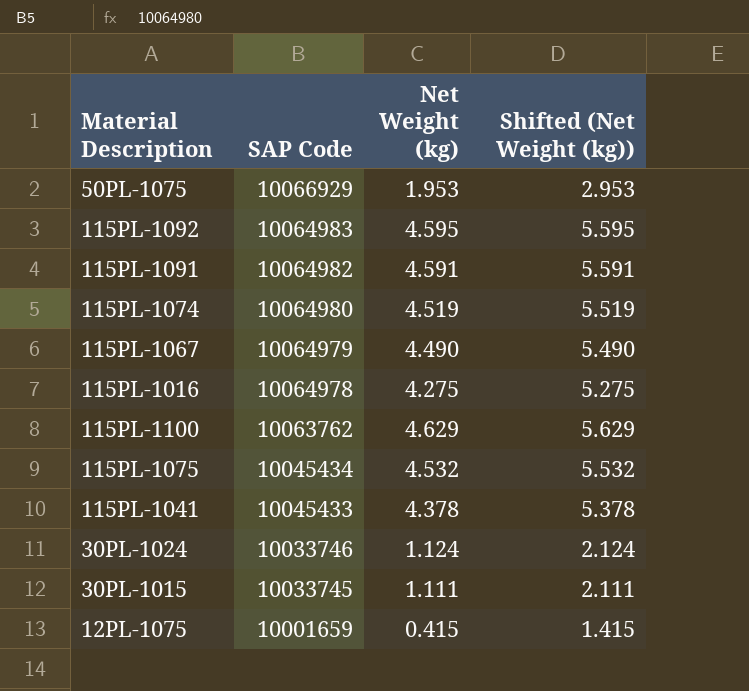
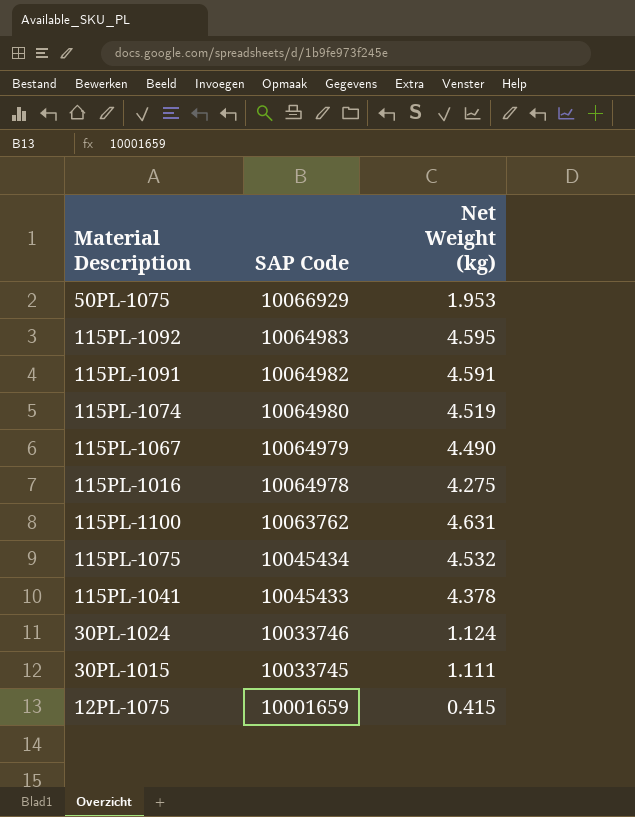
column Shifted (Net Weight (kg)) | formula: [Net Weight (kg)] + 1 -> none
115PL-1100 | Net Weight (kg): 4.629 -> 4.631

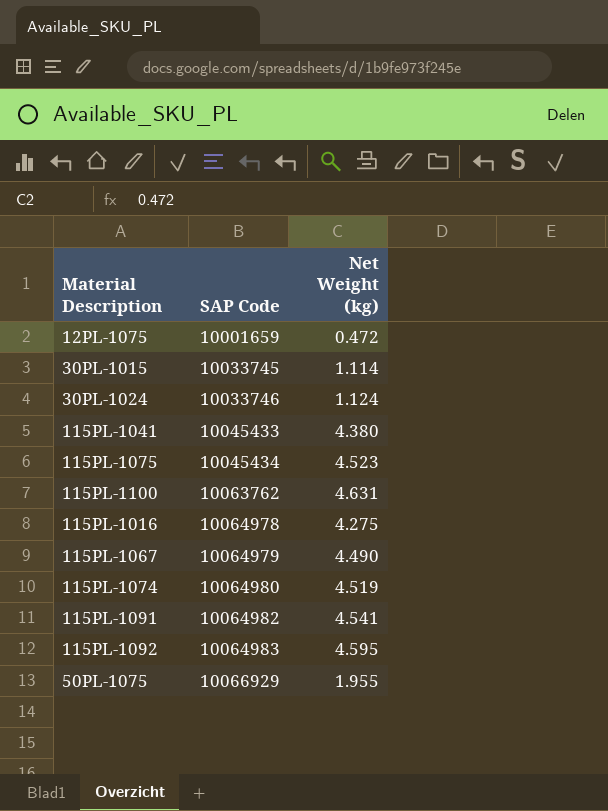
row order: SAP Code descending -> SAP Code ascending
12PL-1075 | Net Weight (kg): 0.415 -> 0.472
30PL-1015 | Net Weight (kg): 1.111 -> 1.114
115PL-1041 | Net Weight (kg): 4.378 -> 4.380
115PL-1075 | Net Weight (kg): 4.532 -> 4.523
115PL-1091 | Net Weight (kg): 4.591 -> 4.541
50PL-1075 | Net Weight (kg): 1.953 -> 1.955

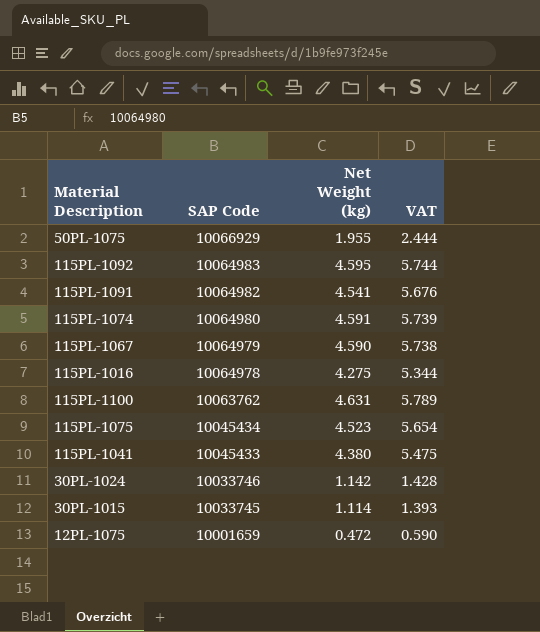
row order: SAP Code ascending -> SAP Code descending
column VAT | formula: none -> [Net Weight (kg)] * 1.25
115PL-1074 | Net Weight (kg): 4.519 -> 4.591
115PL-1067 | Net Weight (kg): 4.490 -> 4.590
30PL-1024 | Net Weight (kg): 1.124 -> 1.142

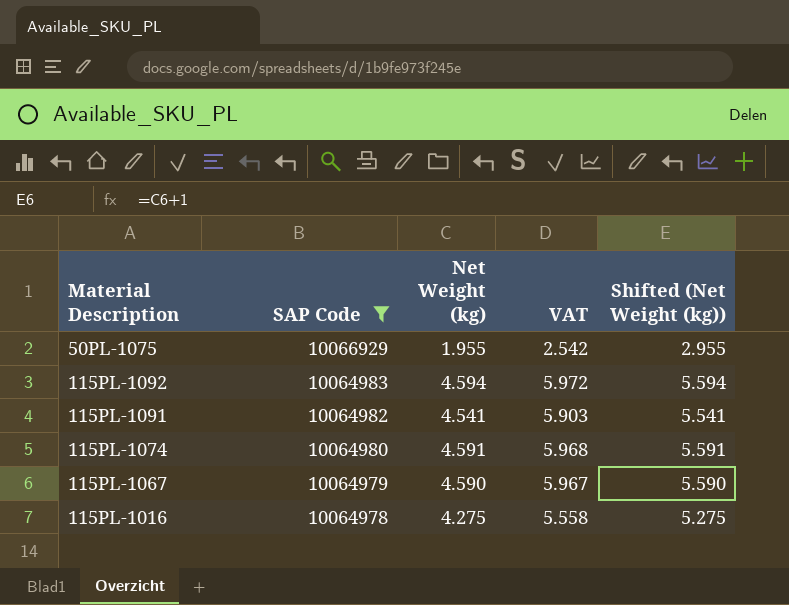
filter: none -> SAP Code >= 10064978
column VAT | formula: [Net Weight (kg)] * 1.25 -> [Net Weight (kg)] * 1.3
column Shifted (Net Weight (kg)) | formula: none -> [Net Weight (kg)] + 1
115PL-1092 | Net Weight (kg): 4.595 -> 4.594

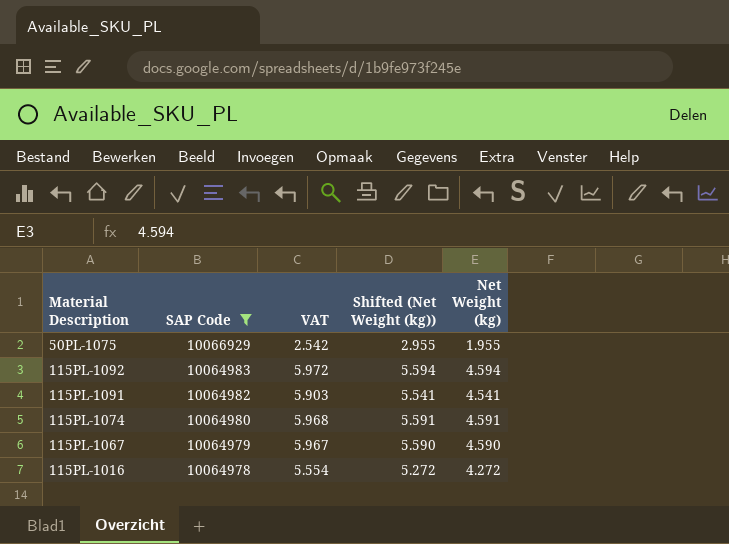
column Net Weight (kg) | position: 3 -> 5
115PL-1016 | VAT: 5.558 -> 5.554
115PL-1016 | Shifted (Net Weight (kg)): 5.275 -> 5.272
115PL-1016 | Net Weight (kg): 4.275 -> 4.272

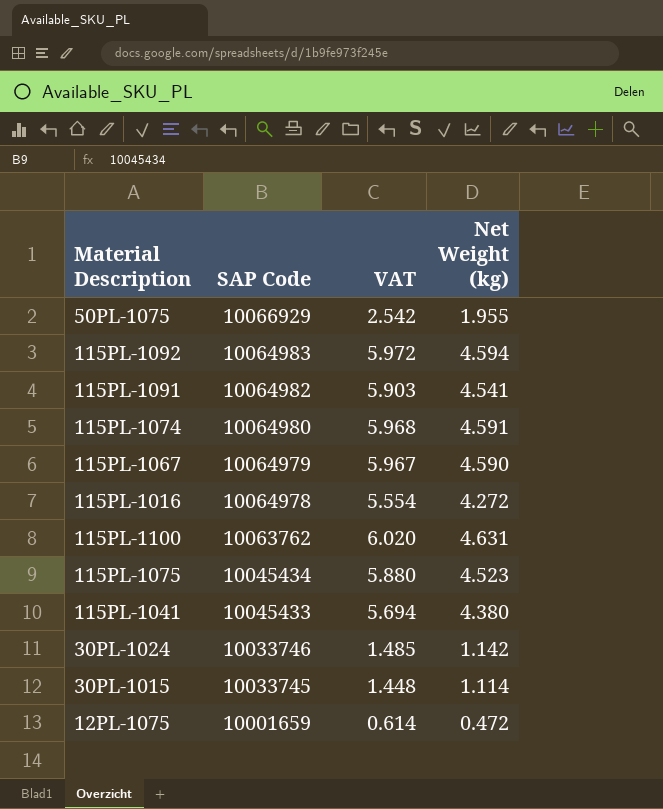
filter: SAP Code >= 10064978 -> none
column Shifted (Net Weight (kg)) | formula: [Net Weight (kg)] + 1 -> none

